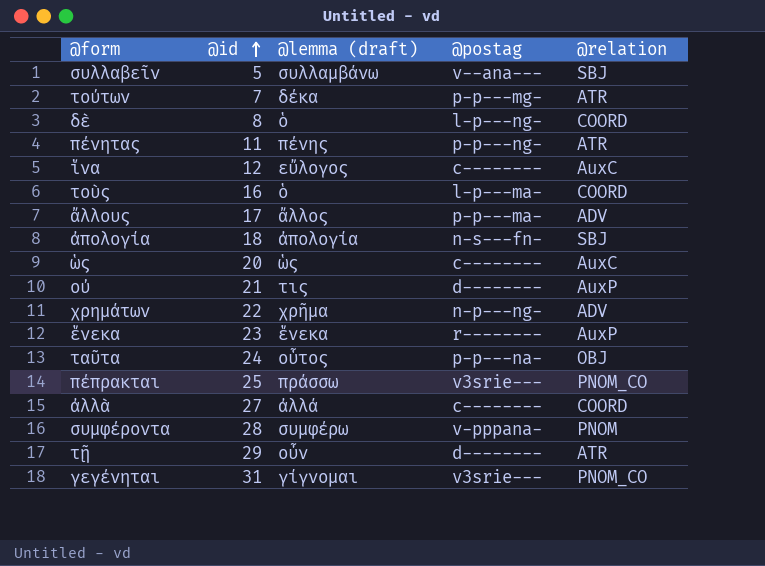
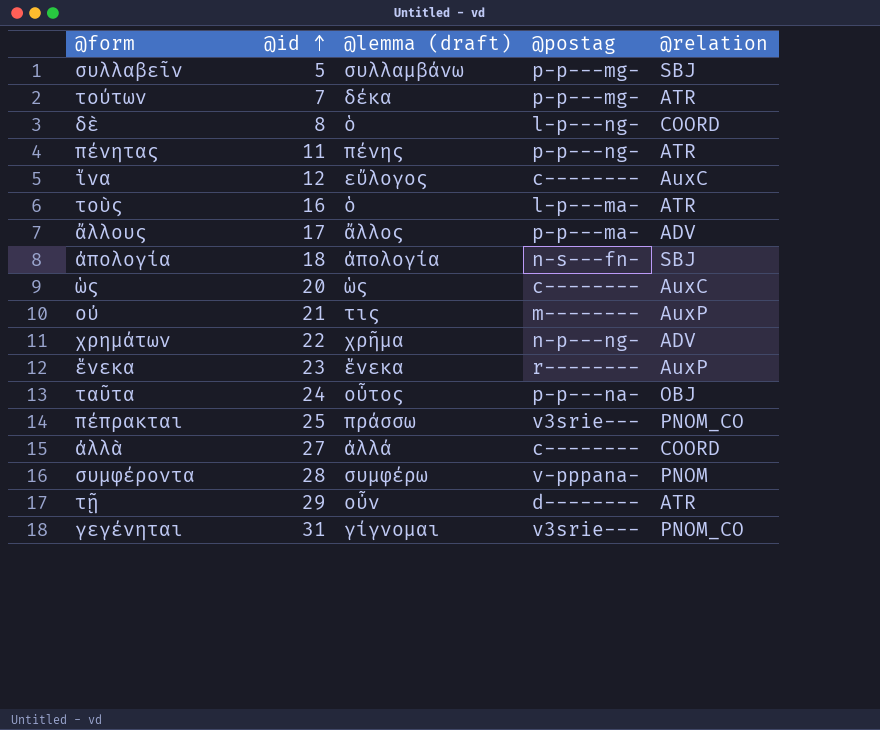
συλλαβεῖν | @postag: v--ana--- -> p-p---mg-
τοὺς | @relation: COORD -> ATR
οὐ | @postag: d-------- -> m--------

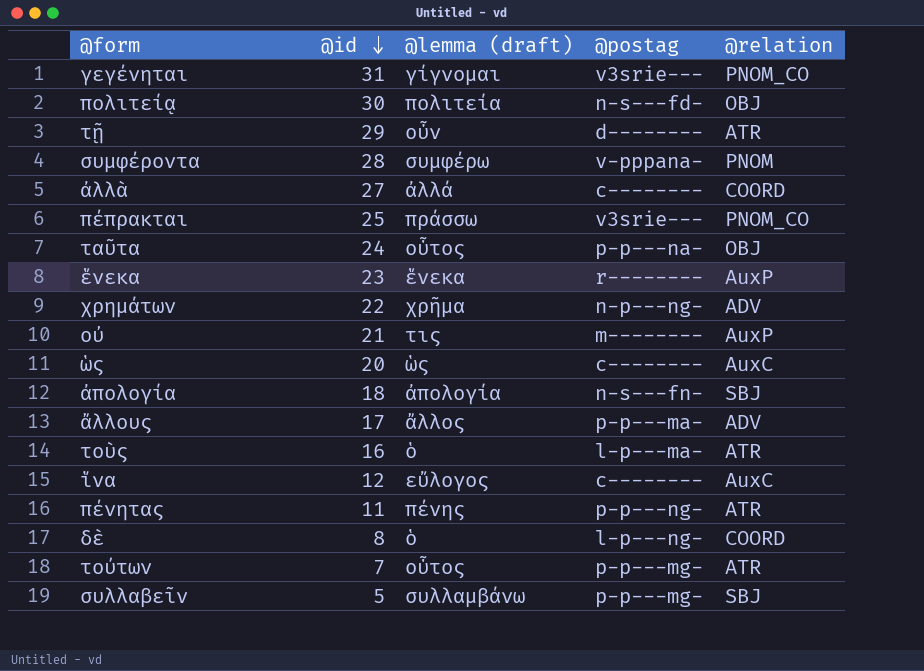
row order: @id ascending -> @id descending
row πολιτείᾳ: none -> 30 | πολιτεία | n-s---fd- | OBJ
τούτων | @lemma (draft): δέκα -> οὗτος

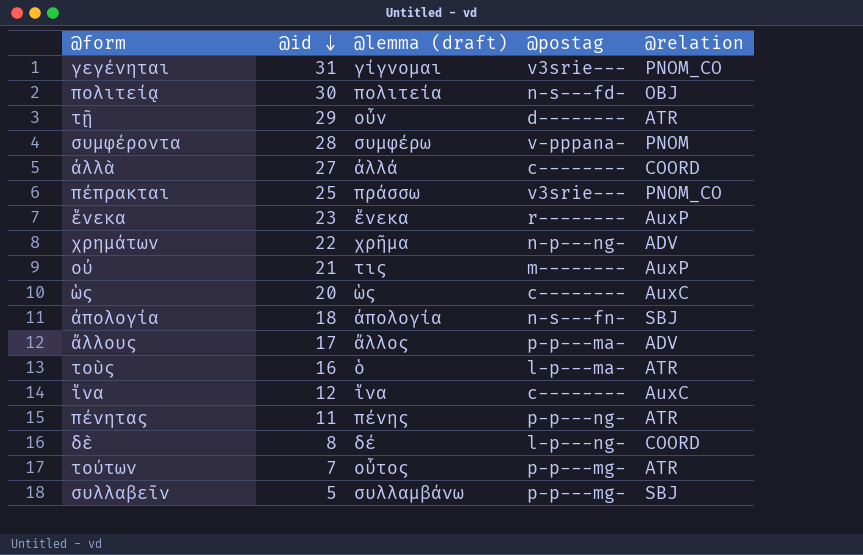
row ταῦτα: 24 | οὗτος | p-p---na- | OBJ -> none
ἵνα | @lemma (draft): εὔλογος -> ἵνα
δὲ | @lemma (draft): ὁ -> δέ

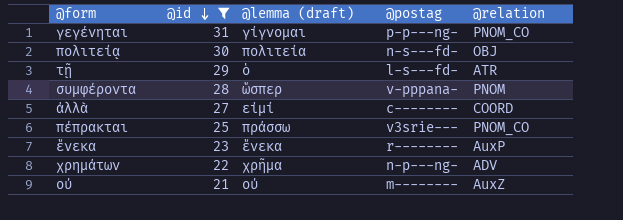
filter: none -> @id >= 21
γεγένηται | @postag: v3srie--- -> p-p---ng-
τῇ | @lemma (draft): οὖν -> ὁ
τῇ | @postag: d-------- -> l-s---fd-
συμφέροντα | @lemma (draft): συμφέρω -> ὥσπερ
ἀλλὰ | @lemma (draft): ἀλλά -> εἰμί
οὐ | @lemma (draft): τις -> οὐ
οὐ | @relation: AuxP -> AuxZ

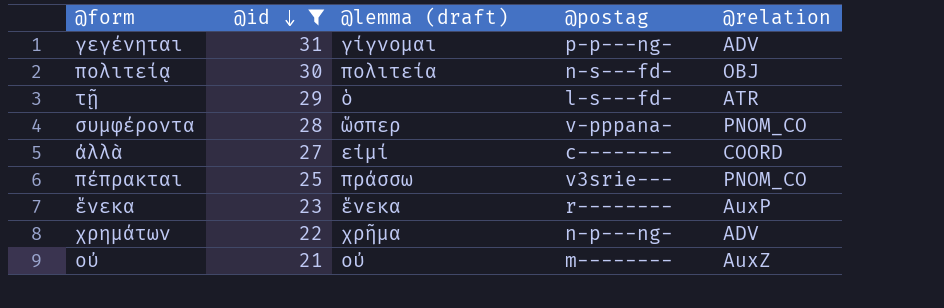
γεγένηται | @relation: PNOM_CO -> ADV
συμφέροντα | @relation: PNOM -> PNOM_CO

